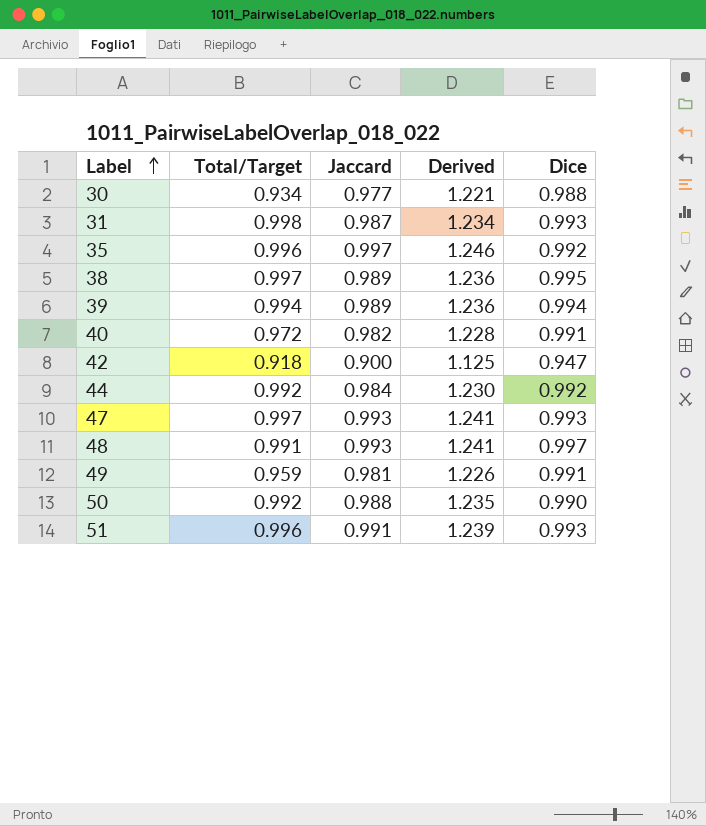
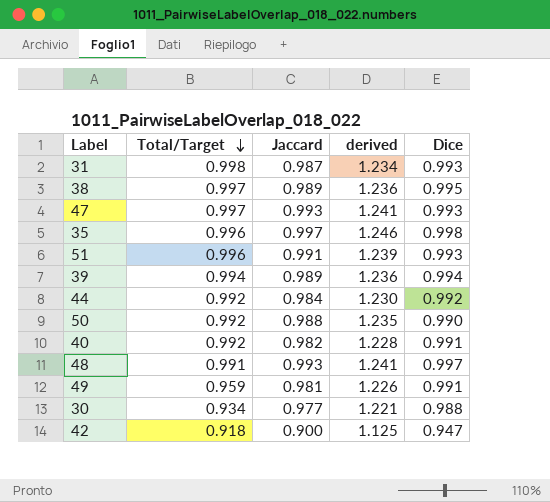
row order: Label ascending -> Total/Target descending
column name: Derived -> derived
35 | Dice: 0.992 -> 0.998
40 | Total/Target: 0.972 -> 0.992

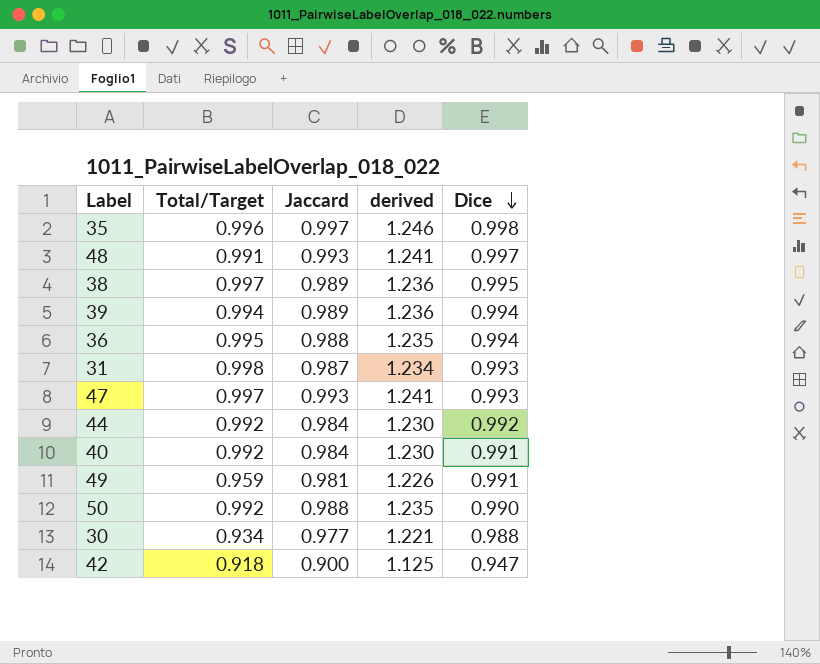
row order: Total/Target descending -> Dice descending
row 51: 0.996 | 0.991 | 1.239 | 0.993 -> none
row 36: none -> 0.995 | 0.988 | 1.235 | 0.994
40 | Jaccard: 0.982 -> 0.984
40 | derived: 1.228 -> 1.230

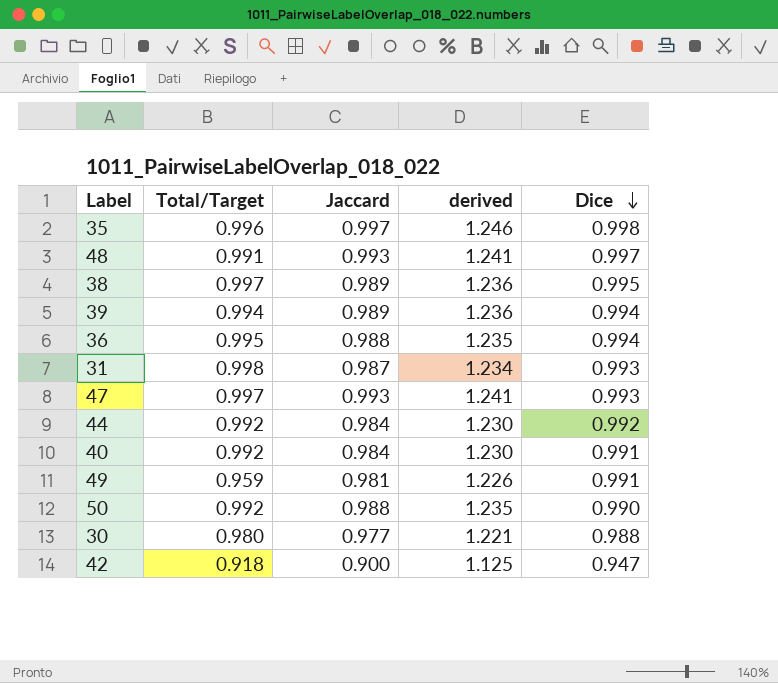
30 | Total/Target: 0.934 -> 0.980

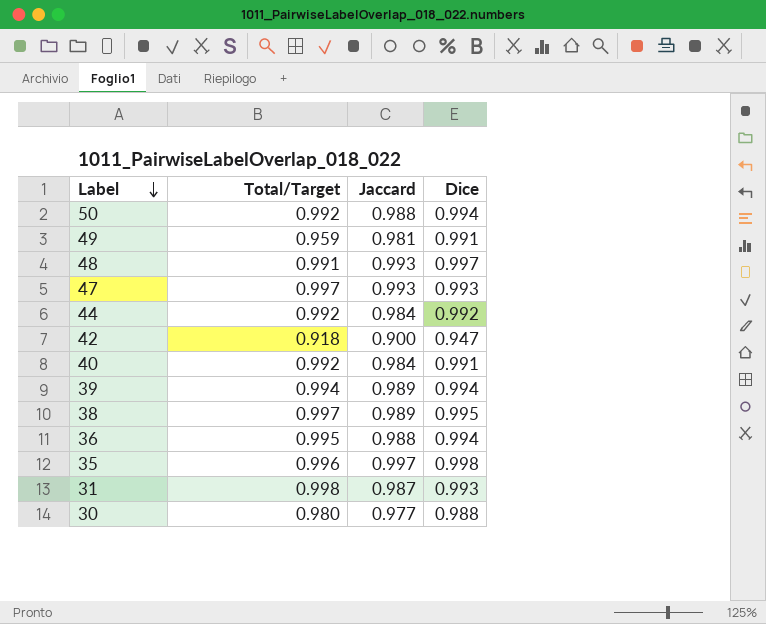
row order: Dice descending -> Label descending
column derived | formula: [Jaccard] * 1.25 -> none
50 | Dice: 0.990 -> 0.994

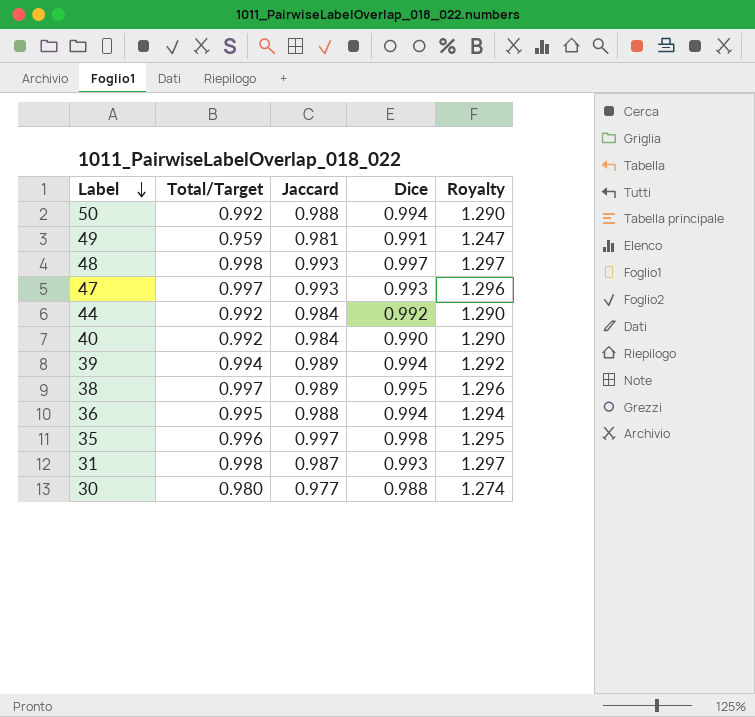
column Royalty | formula: none -> [Total/Target] * 1.3
row 42: 0.918 | 0.900 | 0.947 -> none
48 | Total/Target: 0.991 -> 0.998
40 | Dice: 0.991 -> 0.990

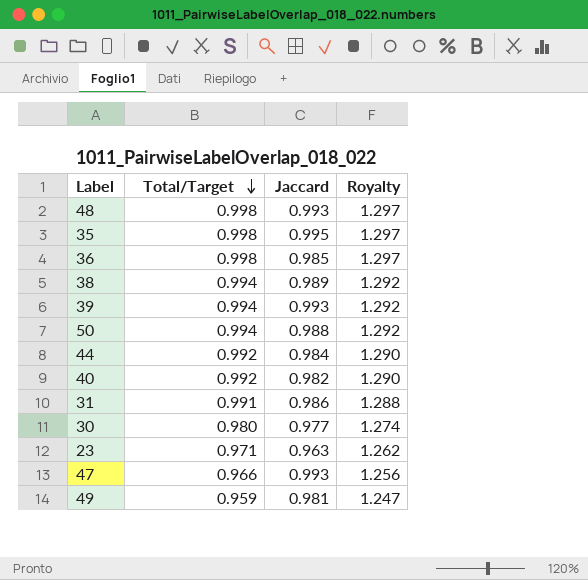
row order: Label descending -> Total/Target descending
column Dice | position: 4 -> none
35 | Total/Target: 0.996 -> 0.998
35 | Jaccard: 0.997 -> 0.995
35 | Royalty: 1.295 -> 1.297
36 | Total/Target: 0.995 -> 0.998
36 | Jaccard: 0.988 -> 0.985
36 | Royalty: 1.294 -> 1.297
38 | Total/Target: 0.997 -> 0.994
38 | Royalty: 1.296 -> 1.292
39 | Jaccard: 0.989 -> 0.993
50 | Total/Target: 0.992 -> 0.994
50 | Royalty: 1.290 -> 1.292
40 | Jaccard: 0.984 -> 0.982
31 | Total/Target: 0.998 -> 0.991
31 | Jaccard: 0.987 -> 0.986
31 | Royalty: 1.297 -> 1.288
row 23: none -> 0.971 | 0.963 | 1.262
47 | Total/Target: 0.997 -> 0.966
47 | Royalty: 1.296 -> 1.256

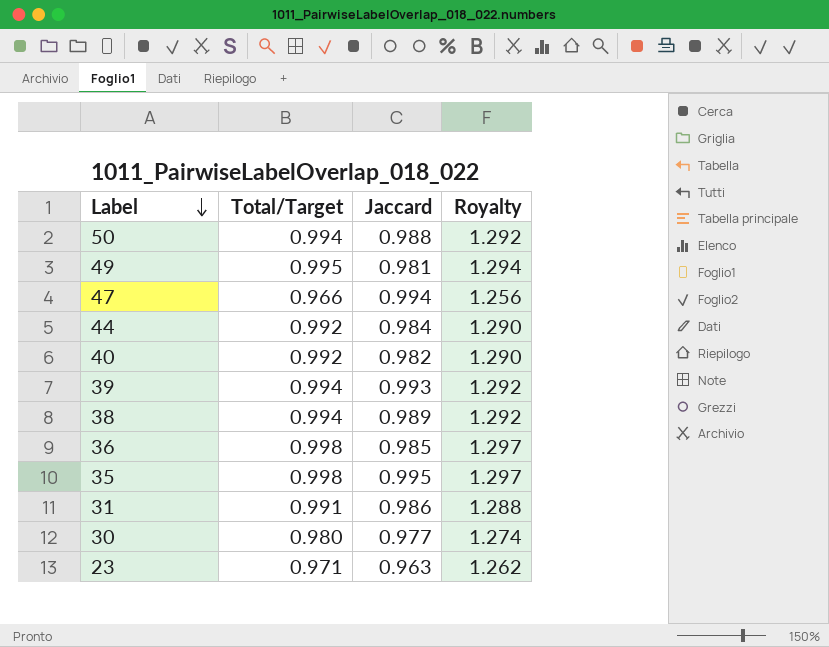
row order: Total/Target descending -> Label descending
row 48: 0.998 | 0.993 | 1.297 -> none
49 | Total/Target: 0.959 -> 0.995
49 | Royalty: 1.247 -> 1.294
47 | Jaccard: 0.993 -> 0.994

